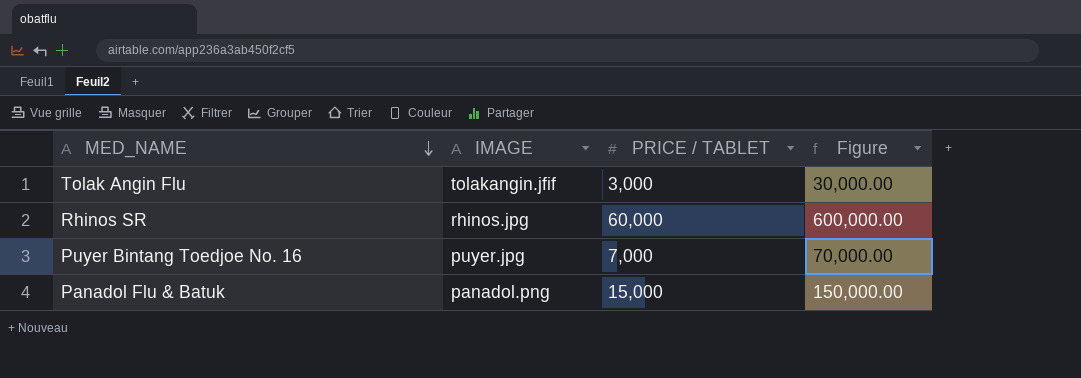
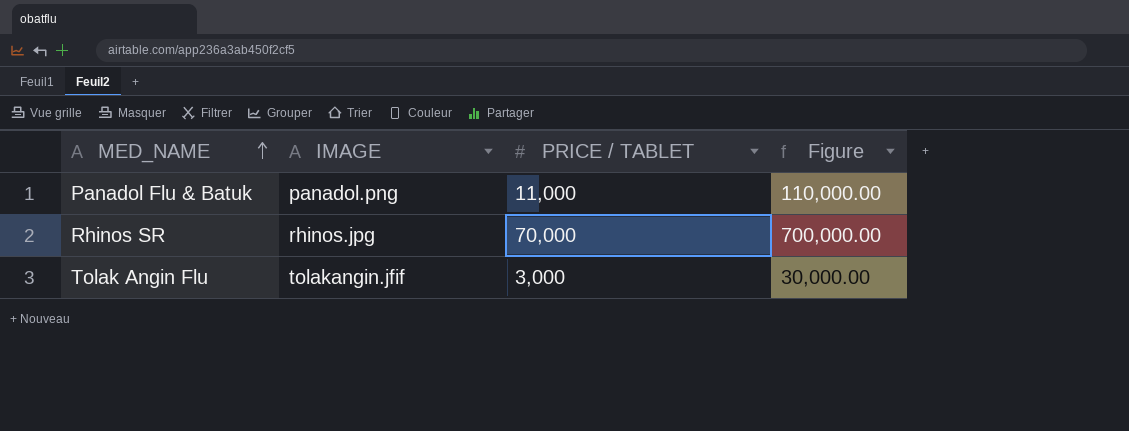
row order: MED_NAME descending -> MED_NAME ascending
row Puyer Bintang Toedjoe No. 16: puyer.jpg | 7,000 | 70,000.00 -> none
Panadol Flu & Batuk | PRICE / TABLET: 15,000 -> 11,000
Panadol Flu & Batuk | Figure: 150,000.00 -> 110,000.00
Rhinos SR | PRICE / TABLET: 60,000 -> 70,000
Rhinos SR | Figure: 600,000.00 -> 700,000.00

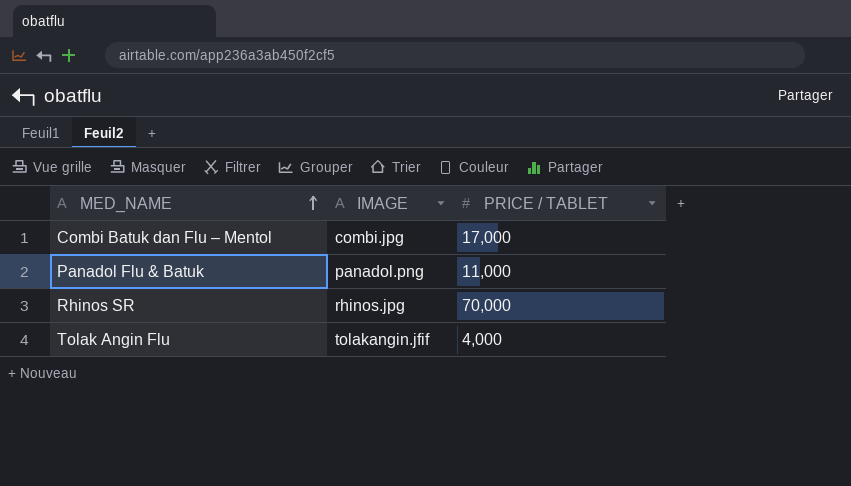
column Figure | formula: [PRICE / TABLET] * 10 -> none
row Combi Batuk dan Flu – Mentol: none -> combi.jpg | 17,000
Tolak Angin Flu | PRICE / TABLET: 3,000 -> 4,000

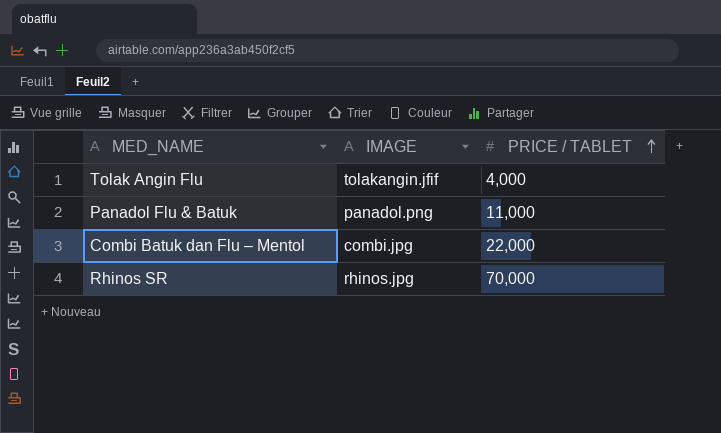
row order: MED_NAME ascending -> PRICE / TABLET ascending
Combi Batuk dan Flu – Mentol | PRICE / TABLET: 17,000 -> 22,000

